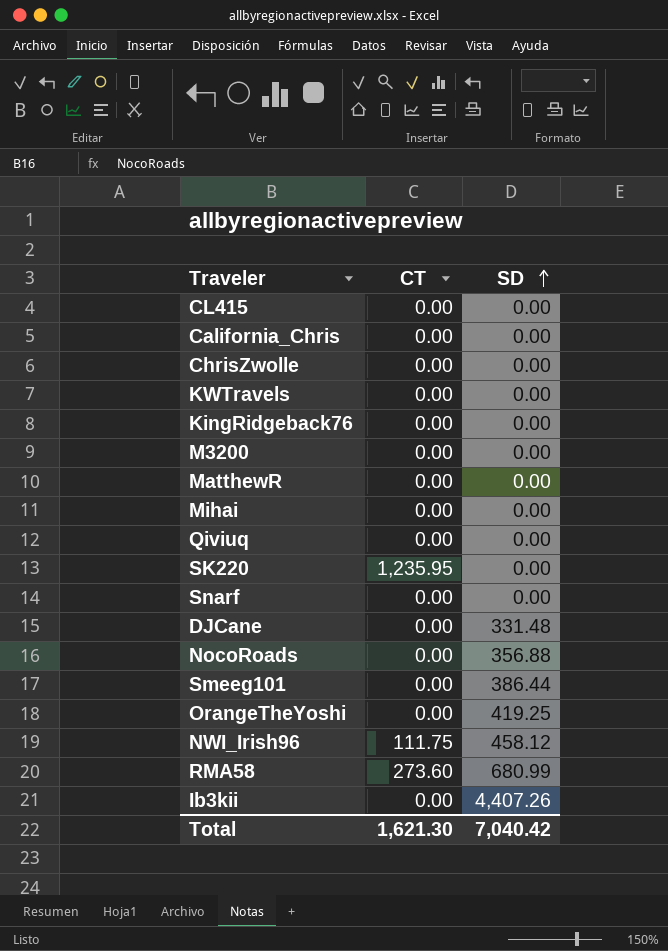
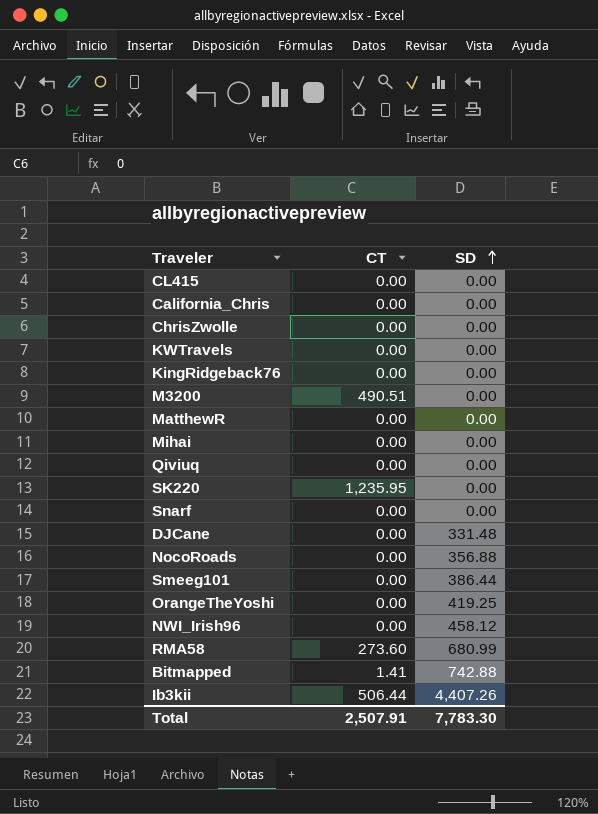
M3200 | CT: 0.00 -> 490.51
NWI_Irish96 | CT: 111.75 -> 0.00
row Bitmapped: none -> 1.41 | 742.88
Ib3kii | CT: 0.00 -> 506.44
Total | CT: 1,621.30 -> 2,507.91
Total | SD: 7,040.42 -> 7,783.30

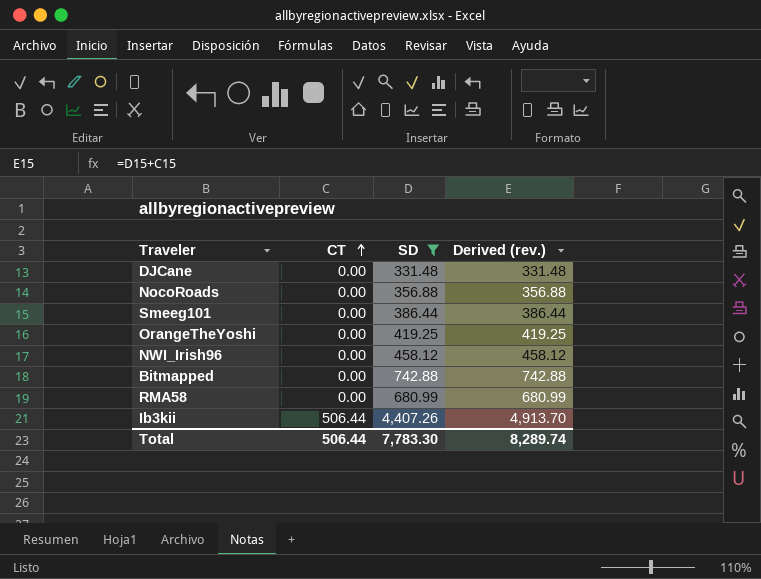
filter: none -> SD != 0.00
row order: SD ascending -> CT ascending
column Derived (rev.) | formula: none -> [CT] + [SD]
Bitmapped | CT: 1.41 -> 0.00
RMA58 | CT: 273.60 -> 0.00
Total | CT: 2,507.91 -> 506.44

